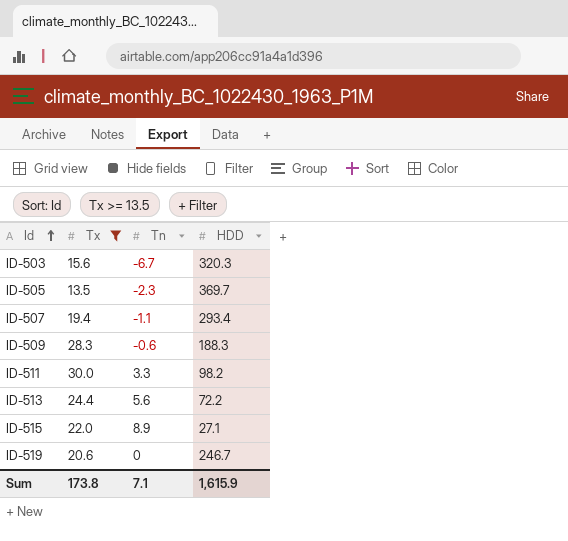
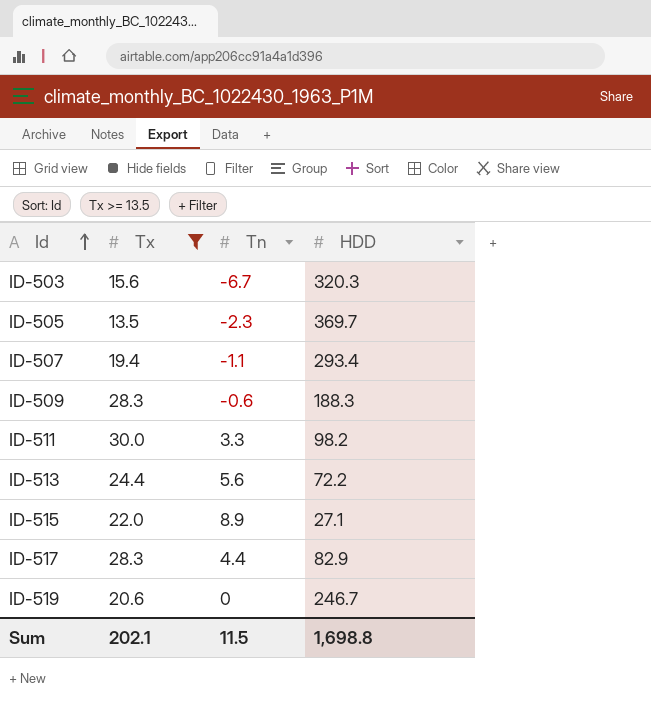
row ID-517: none -> 28.3 | 4.4 | 82.9
Sum | Tx: 173.8 -> 202.1
Sum | Tn: 7.1 -> 11.5
Sum | HDD: 1,615.9 -> 1,698.8

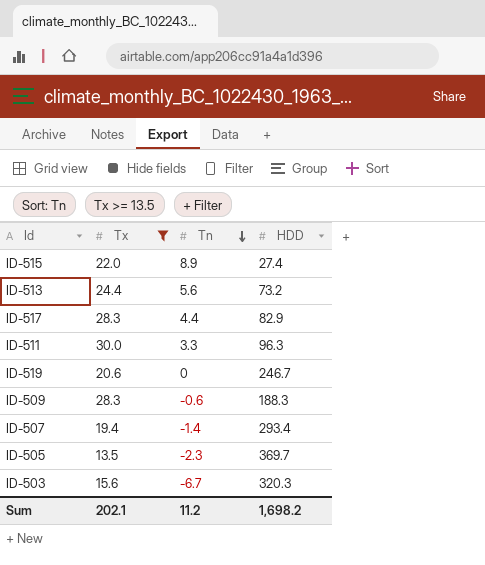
row order: Id ascending -> Tn descending
ID-515 | HDD: 27.1 -> 27.4
ID-513 | HDD: 72.2 -> 73.2
ID-511 | HDD: 98.2 -> 96.3
ID-507 | Tn: -1.1 -> -1.4
Sum | Tn: 11.5 -> 11.2
Sum | HDD: 1,698.8 -> 1,698.2

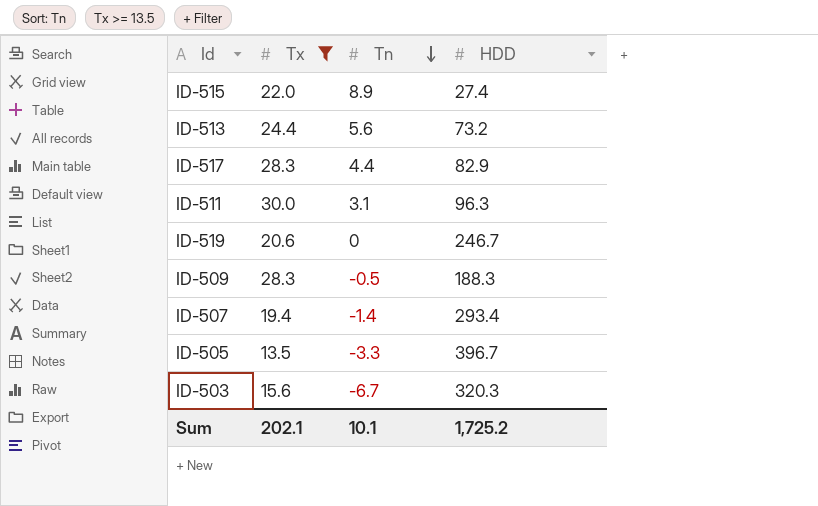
ID-511 | Tn: 3.3 -> 3.1
ID-509 | Tn: -0.6 -> -0.5
ID-505 | Tn: -2.3 -> -3.3
ID-505 | HDD: 369.7 -> 396.7
Sum | Tn: 11.2 -> 10.1
Sum | HDD: 1,698.2 -> 1,725.2

